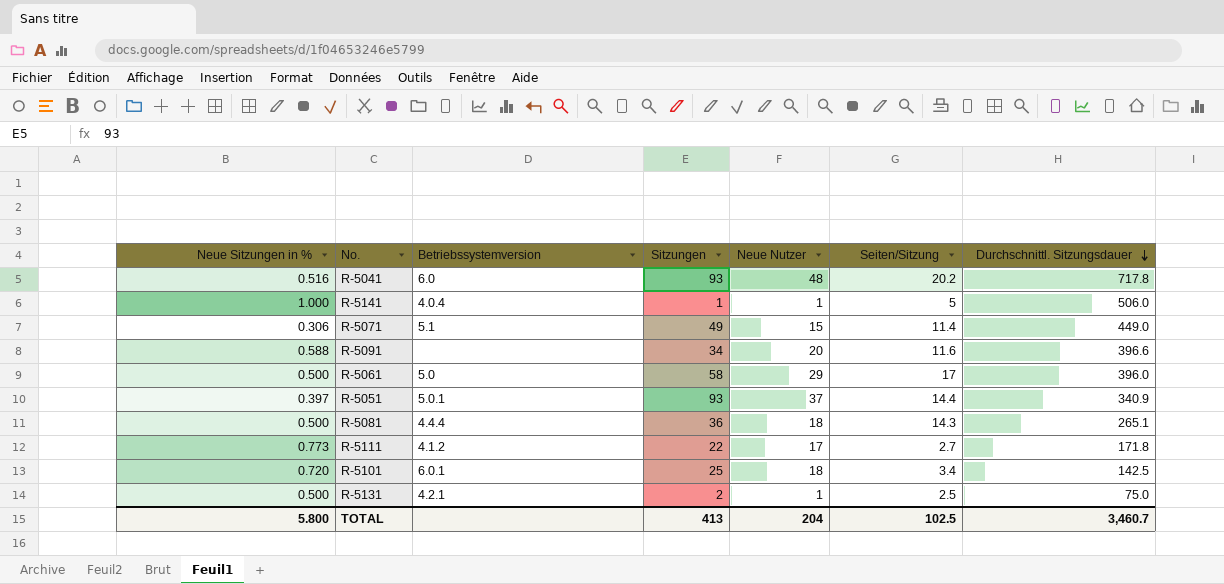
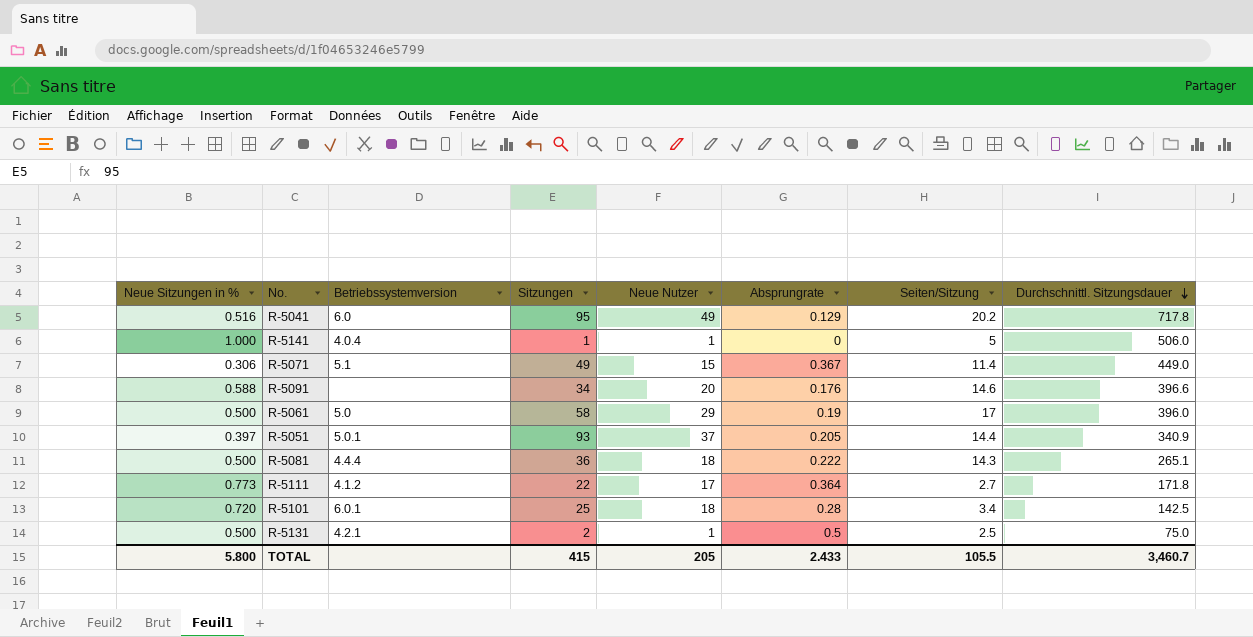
column Absprungrate | position: none -> 6
R-5041 | Sitzungen: 93 -> 95
R-5041 | Neue Nutzer: 48 -> 49
R-5091 | Seiten/Sitzung: 11.6 -> 14.6
TOTAL | Sitzungen: 413 -> 415
TOTAL | Neue Nutzer: 204 -> 205
TOTAL | Seiten/Sitzung: 102.5 -> 105.5

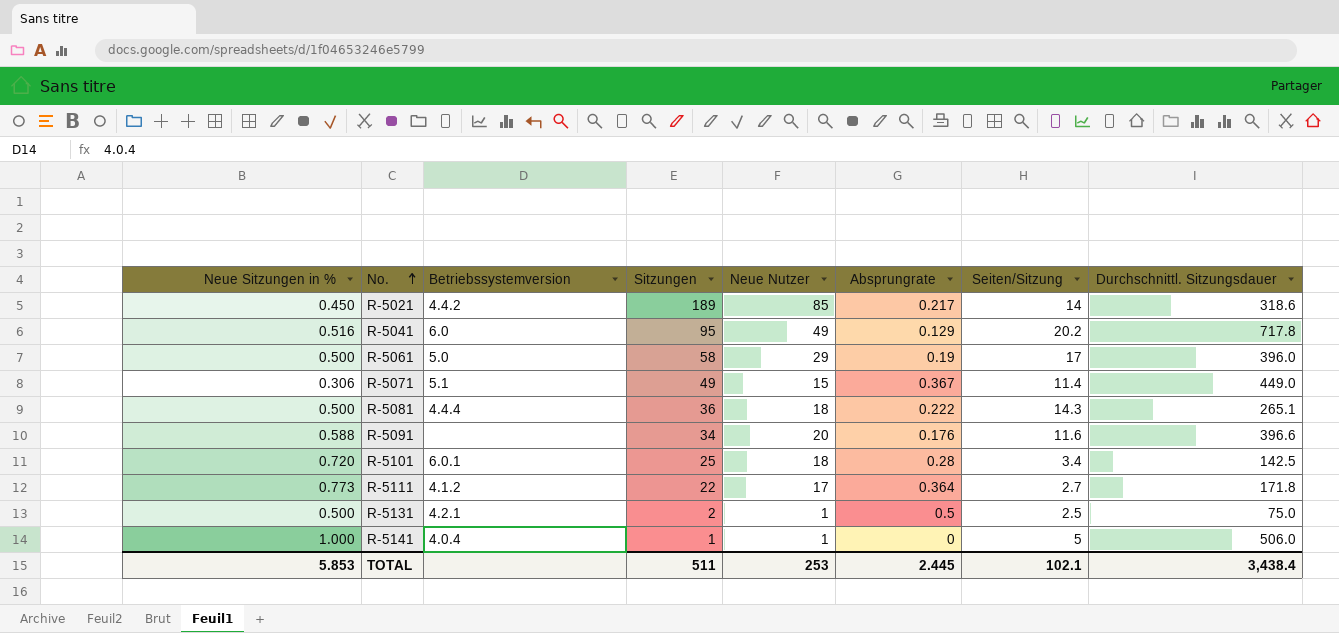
row order: Durchschnittl. Sitzungsdauer descending -> No. ascending
row R-5051: 0.397 | 5.0.1 | 93 | 37 | 0.205 | 14.4 | 340.9 -> none
row R-5021: none -> 0.450 | 4.4.2 | 189 | 85 | 0.217 | 14 | 318.6
R-5091 | Seiten/Sitzung: 14.6 -> 11.6
TOTAL | Neue Sitzungen in %: 5.800 -> 5.853
TOTAL | Sitzungen: 415 -> 511
TOTAL | Neue Nutzer: 205 -> 253
TOTAL | Absprungrate: 2.433 -> 2.445
TOTAL | Seiten/Sitzung: 105.5 -> 102.1
TOTAL | Durchschnittl. Sitzungsdauer: 3,460.7 -> 3,438.4

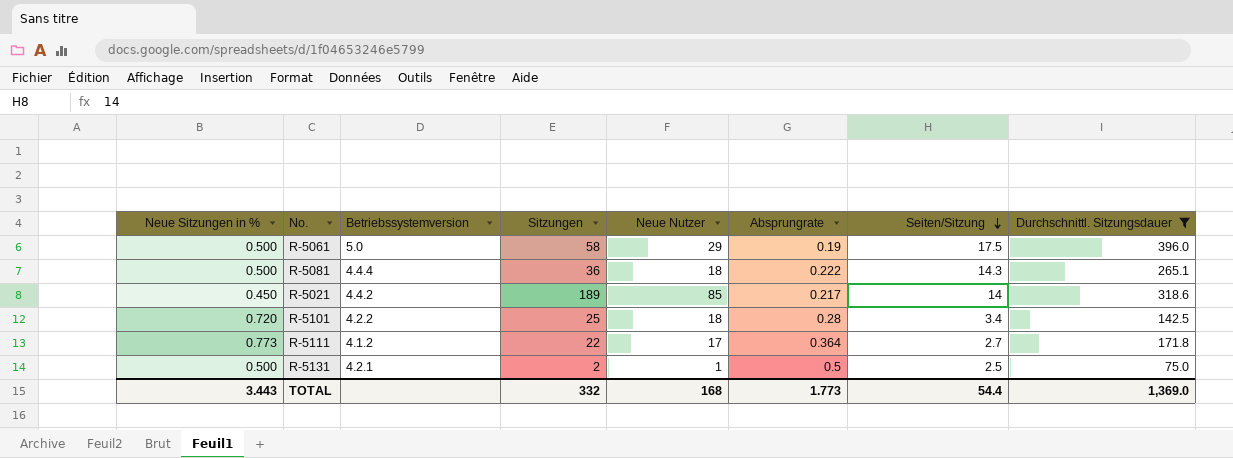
filter: none -> Durchschnittl. Sitzungsdauer <= 396.0
row order: No. ascending -> Seiten/Sitzung descending
R-5061 | Seiten/Sitzung: 17 -> 17.5
R-5101 | Betriebssystemversion: 6.0.1 -> 4.2.2
TOTAL | Neue Sitzungen in %: 5.853 -> 3.443
TOTAL | Sitzungen: 511 -> 332
TOTAL | Neue Nutzer: 253 -> 168
TOTAL | Absprungrate: 2.445 -> 1.773
TOTAL | Seiten/Sitzung: 102.1 -> 54.4
TOTAL | Durchschnittl. Sitzungsdauer: 3,438.4 -> 1,369.0

